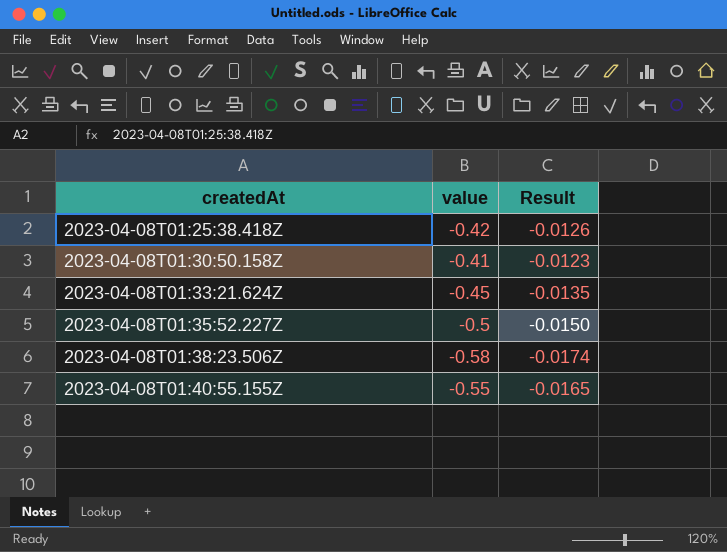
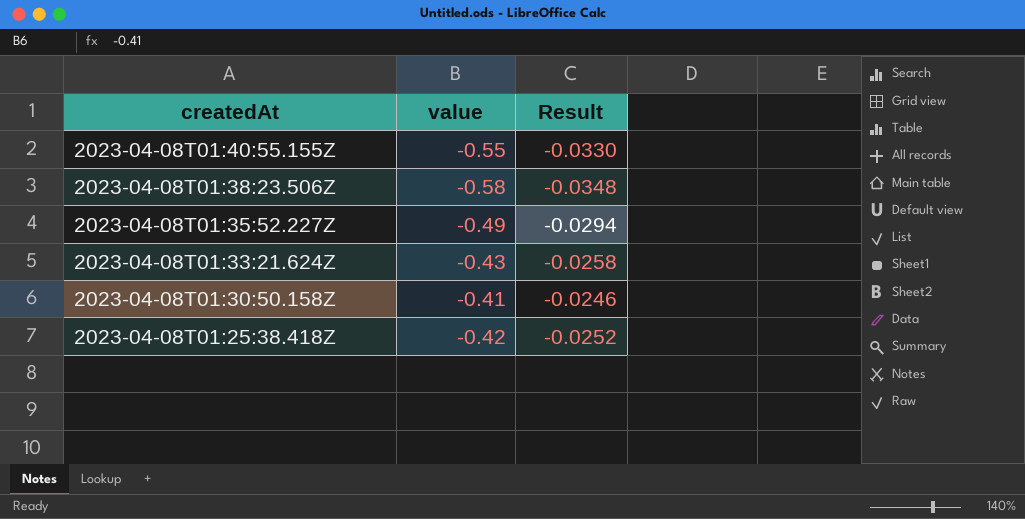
row order: createdAt ascending -> createdAt descending
column Result | formula: [value] * 0.03 -> [value] * 0.06
2023-04-08T01:35:52.227Z | value: -0.5 -> -0.49
2023-04-08T01:33:21.624Z | value: -0.45 -> -0.43

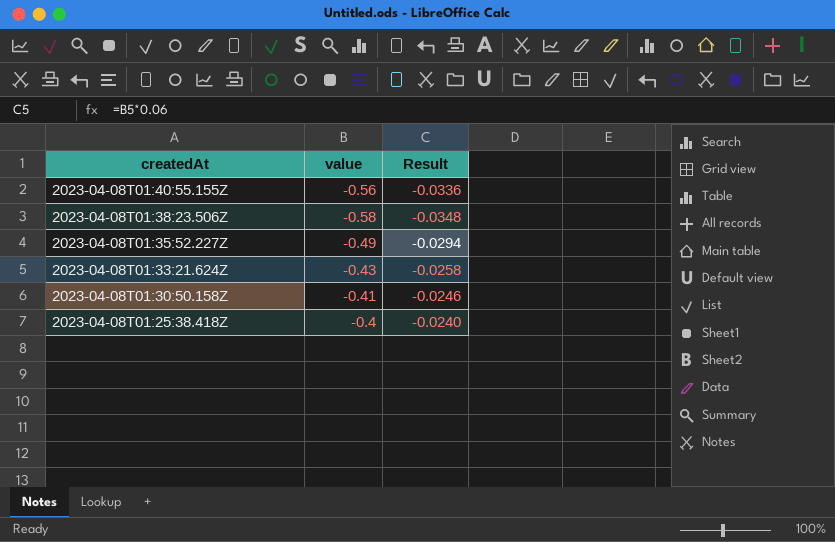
2023-04-08T01:40:55.155Z | value: -0.55 -> -0.56
2023-04-08T01:40:55.155Z | Result: -0.0330 -> -0.0336
2023-04-08T01:25:38.418Z | value: -0.42 -> -0.4
2023-04-08T01:25:38.418Z | Result: -0.0252 -> -0.0240

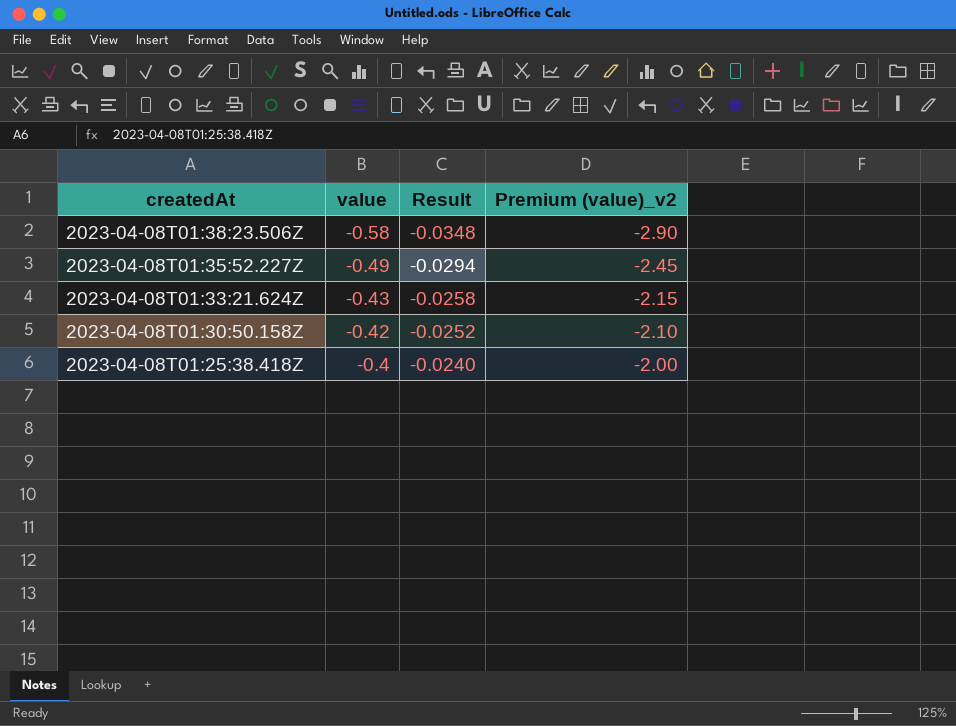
column Premium (value)_v2 | formula: none -> [value] * 5
row 2023-04-08T01:40:55.155Z: -0.56 | -0.0336 -> none
2023-04-08T01:30:50.158Z | value: -0.41 -> -0.42
2023-04-08T01:30:50.158Z | Result: -0.0246 -> -0.0252

